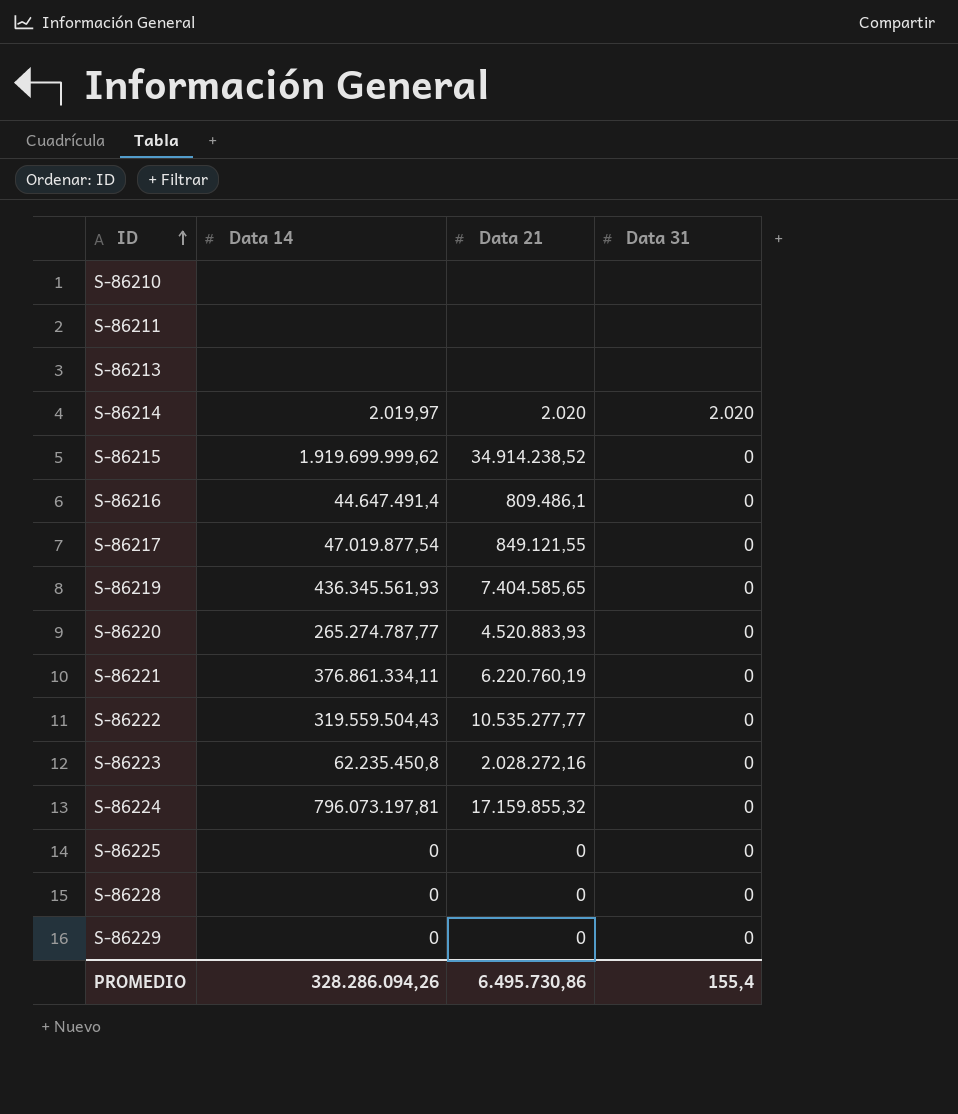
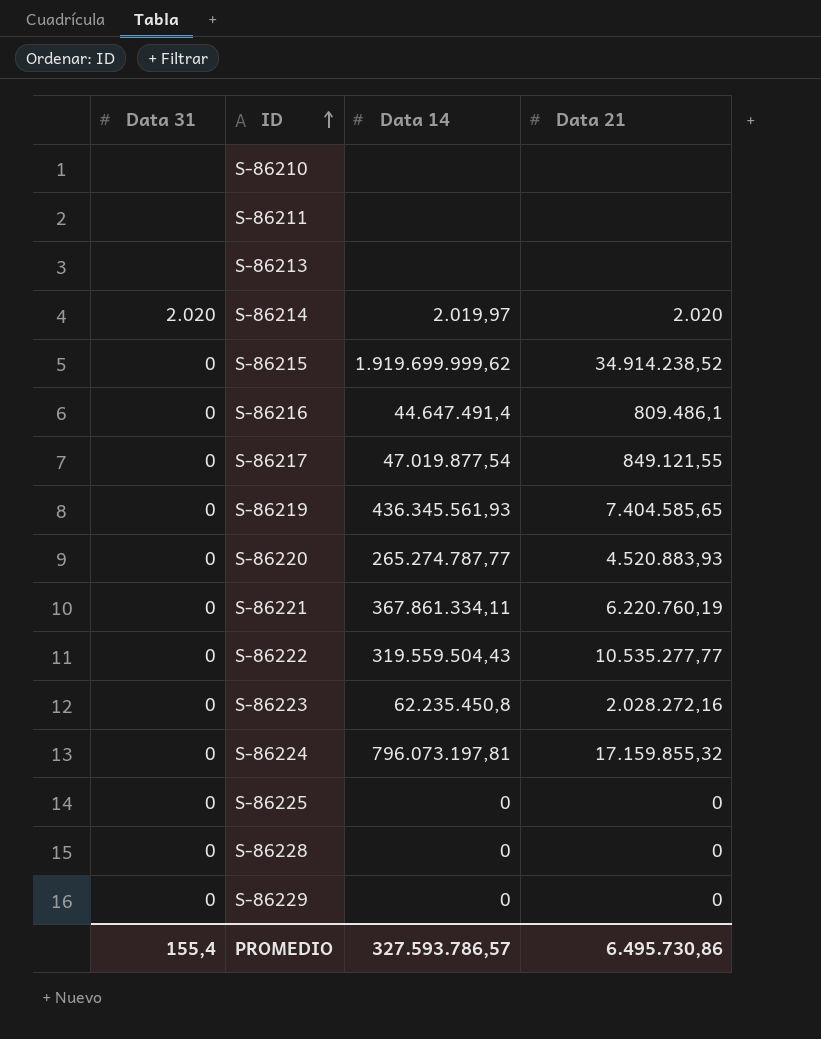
column Data 31 | position: 4 -> 1
S-86221 | Data 14: 376.861.334,11 -> 367.861.334,11
PROMEDIO | Data 14: 328.286.094,26 -> 327.593.786,57

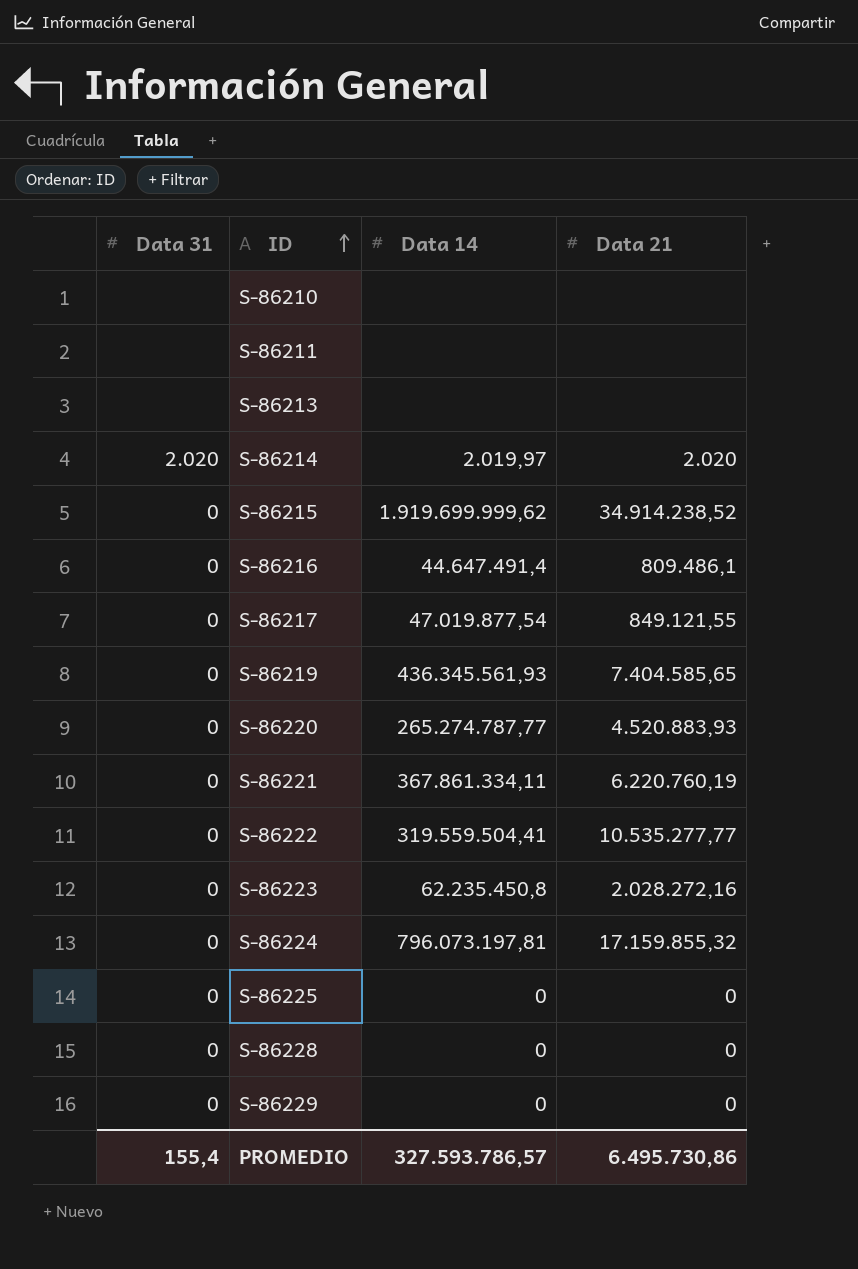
S-86222 | Data 14: 319.559.504,43 -> 319.559.504,41

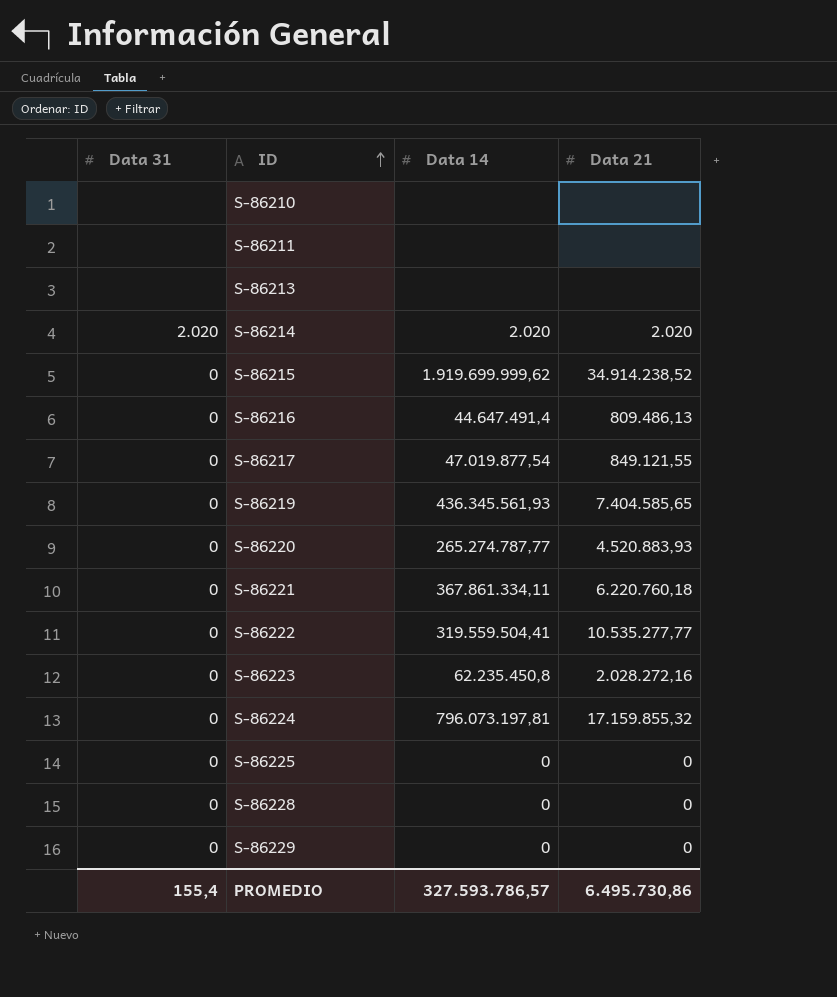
S-86214 | Data 14: 2.019,97 -> 2.020
S-86216 | Data 21: 809.486,1 -> 809.486,13
S-86221 | Data 21: 6.220.760,19 -> 6.220.760,18

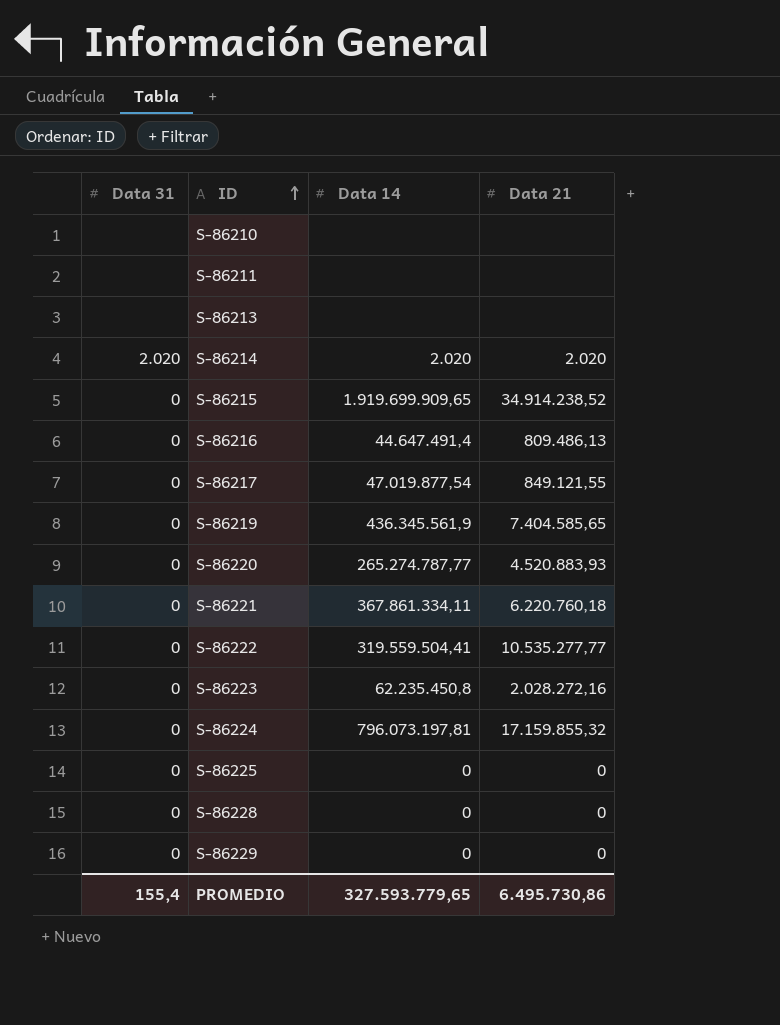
S-86215 | Data 14: 1.919.699.999,62 -> 1.919.699.909,65
S-86219 | Data 14: 436.345.561,93 -> 436.345.561,9
PROMEDIO | Data 14: 327.593.786,57 -> 327.593.779,65

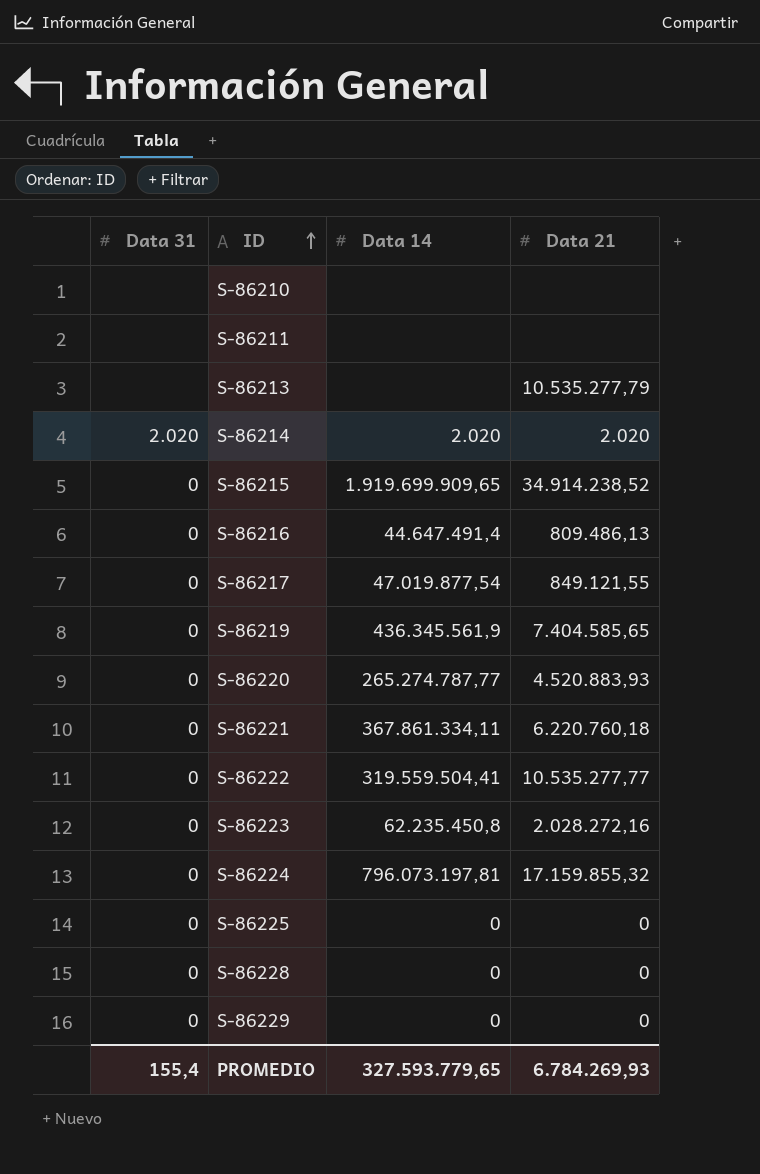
S-86213 | Data 21: none -> 10.535.277,79
PROMEDIO | Data 21: 6.495.730,86 -> 6.784.269,93

